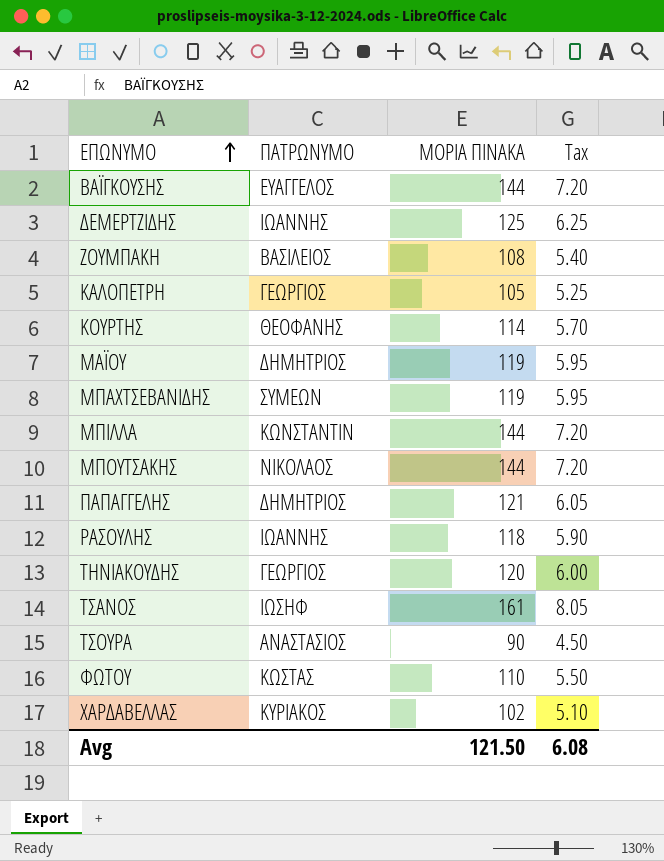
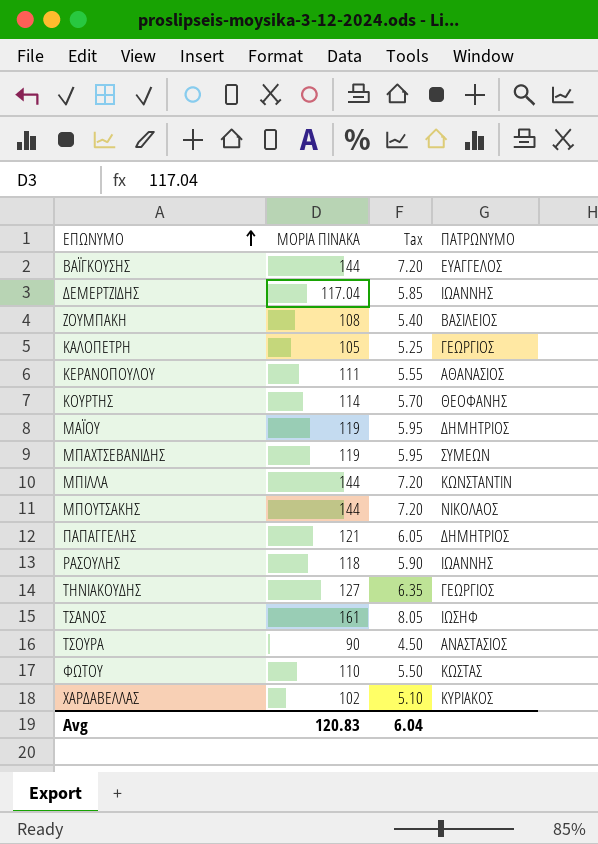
column ΠΑΤΡΩΝΥΜΟ | position: 2 -> 4
ΔΕΜΕΡΤΖΙΔΗΣ | ΜΟΡΙΑ ΠΙΝΑΚΑ: 125 -> 117.04
ΔΕΜΕΡΤΖΙΔΗΣ | Tax: 6.25 -> 5.85
row ΚΕΡΑΝΟΠΟΥΛΟΥ: none -> 111 | 5.55 | ΑΘΑΝΑΣΙΟΣ
ΤΗΝΙΑΚΟΥΔΗΣ | ΜΟΡΙΑ ΠΙΝΑΚΑ: 120 -> 127
ΤΗΝΙΑΚΟΥΔΗΣ | Tax: 6.00 -> 6.35
Avg | ΜΟΡΙΑ ΠΙΝΑΚΑ: 121.50 -> 120.83
Avg | Tax: 6.08 -> 6.04

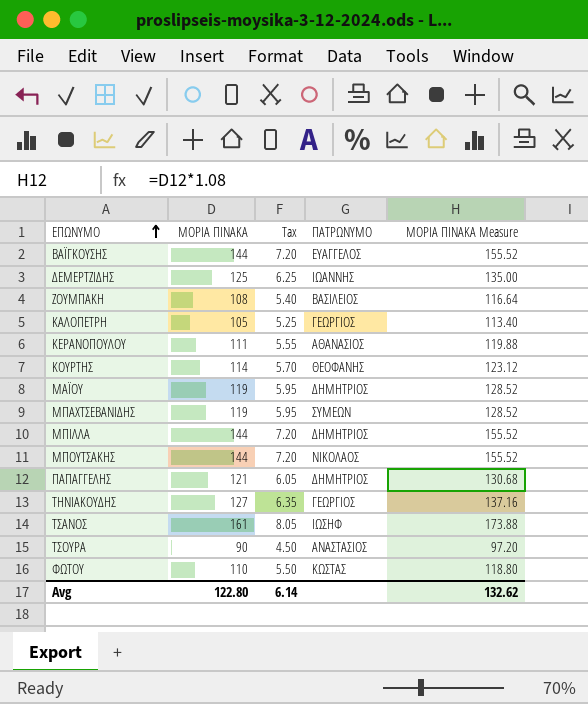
column ΜΟΡΙΑ ΠΙΝΑΚΑ Measure | formula: none -> [ΜΟΡΙΑ ΠΙΝΑΚΑ] * 1.08
row ΡΑΣΟΥΛΗΣ: 118 | 5.90 | ΙΩΑΝΝΗΣ -> none
row ΧΑΡΔΑΒΕΛΛΑΣ: 102 | 5.10 | ΚΥΡΙΑΚΟΣ -> none
ΔΕΜΕΡΤΖΙΔΗΣ | ΜΟΡΙΑ ΠΙΝΑΚΑ: 117.04 -> 125
ΔΕΜΕΡΤΖΙΔΗΣ | Tax: 5.85 -> 6.25
ΜΠΙΛΛΑ | ΠΑΤΡΩΝΥΜΟ: ΚΩΝΣΤΑΝΤΙΝ -> ΔΗΜΗΤΡΙΟΣ
Avg | ΜΟΡΙΑ ΠΙΝΑΚΑ: 120.83 -> 122.80
Avg | Tax: 6.04 -> 6.14

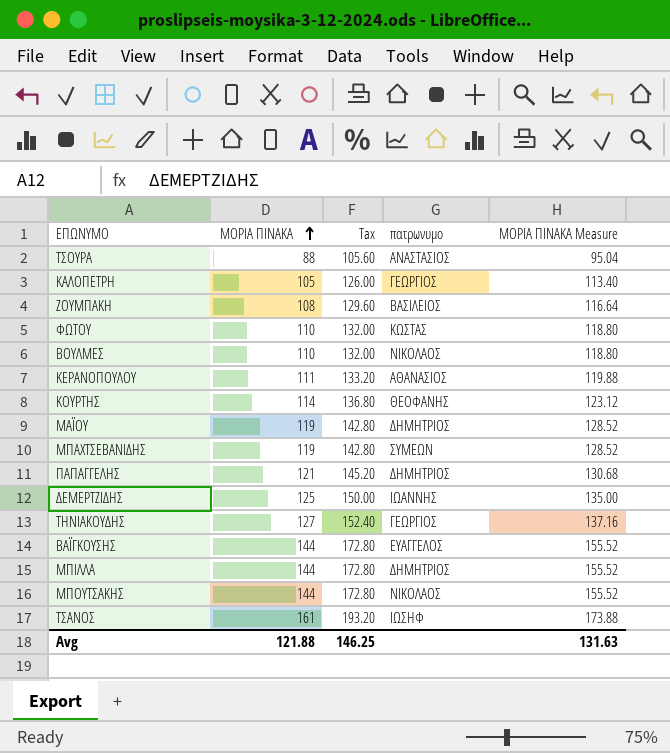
row order: ΕΠΩΝΥΜΟ ascending -> ΜΟΡΙΑ ΠΙΝΑΚΑ ascending
column Tax | formula: [ΜΟΡΙΑ ΠΙΝΑΚΑ] * 0.05 -> [ΜΟΡΙΑ ΠΙΝΑΚΑ] * 1.2
column name: ΠΑΤΡΩΝΥΜΟ -> πατρωνυμο
ΤΣΟΥΡΑ | ΜΟΡΙΑ ΠΙΝΑΚΑ: 90 -> 88
ΤΣΟΥΡΑ | ΜΟΡΙΑ ΠΙΝΑΚΑ Measure: 97.20 -> 95.04
row ΒΟΥΛΜΕΣ: none -> 110 | 132.00 | ΝΙΚΟΛΑΟΣ | 118.80
Avg | ΜΟΡΙΑ ΠΙΝΑΚΑ: 122.80 -> 121.88
Avg | Tax: 6.14 -> 146.25
Avg | ΜΟΡΙΑ ΠΙΝΑΚΑ Measure: 132.62 -> 131.63

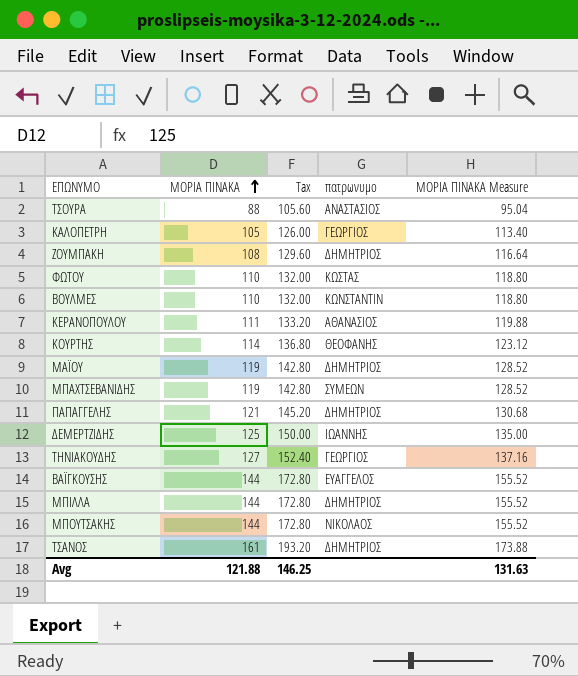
ΖΟΥΜΠΑΚΗ | πατρωνυμο: ΒΑΣΙΛΕΙΟΣ -> ΔΗΜΗΤΡΙΟΣ
ΒΟΥΛΜΕΣ | πατρωνυμο: ΝΙΚΟΛΑΟΣ -> ΚΩΝΣΤΑΝΤΙΝ
ΤΣΑΝΟΣ | πατρωνυμο: ΙΩΣΗΦ -> ΔΗΜΗΤΡΙΟΣ

